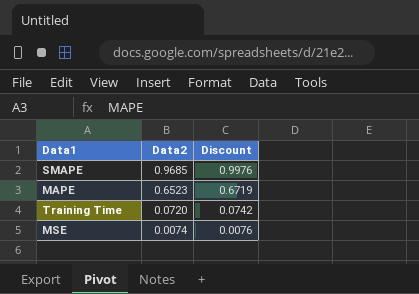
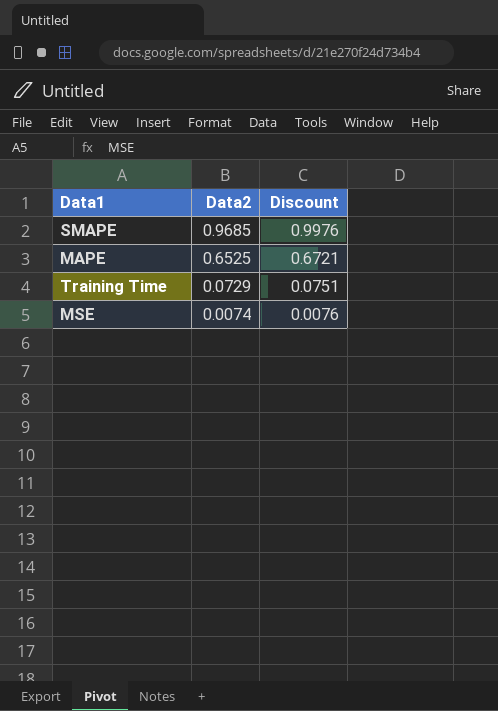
MAPE | Data2: 0.6523 -> 0.6525
MAPE | Discount: 0.6719 -> 0.6721
Training Time | Data2: 0.0720 -> 0.0729
Training Time | Discount: 0.0742 -> 0.0751

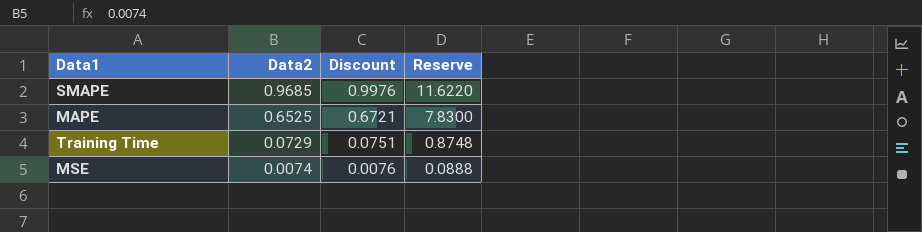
column Reserve | formula: none -> [Data2] * 12

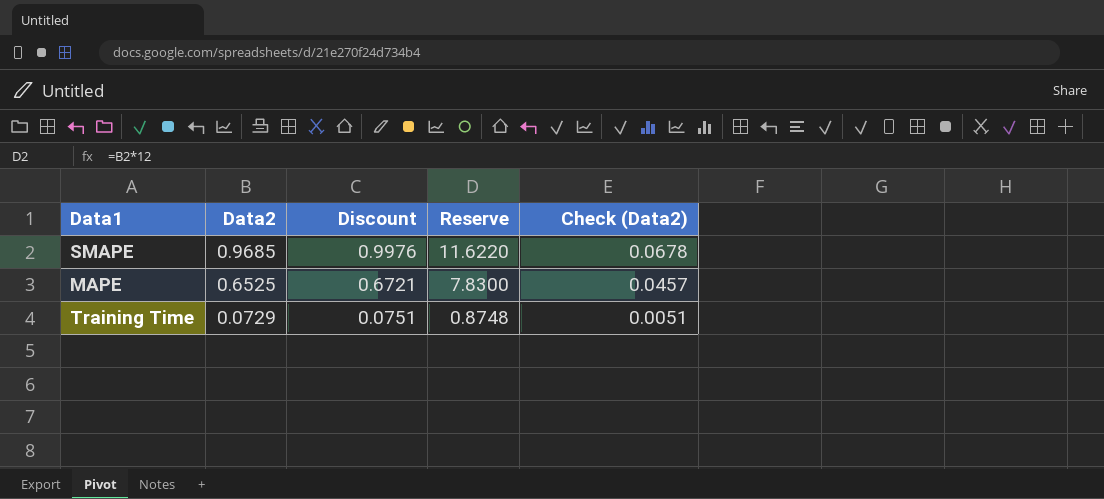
column Check (Data2) | formula: none -> [Data2] * 0.07
row MSE: 0.0074 | 0.0076 | 0.0888 -> none

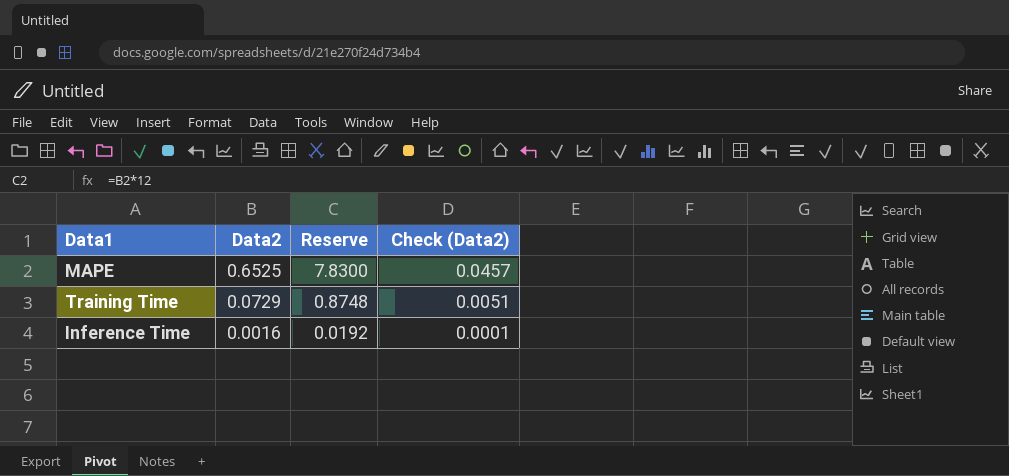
column Discount | formula: [Data2] * 1.03 -> none
row SMAPE: 0.9685 | 0.9976 | 11.6220 | 0.0678 -> none
row Inference Time: none -> 0.0016 | 0.0192 | 0.0001

